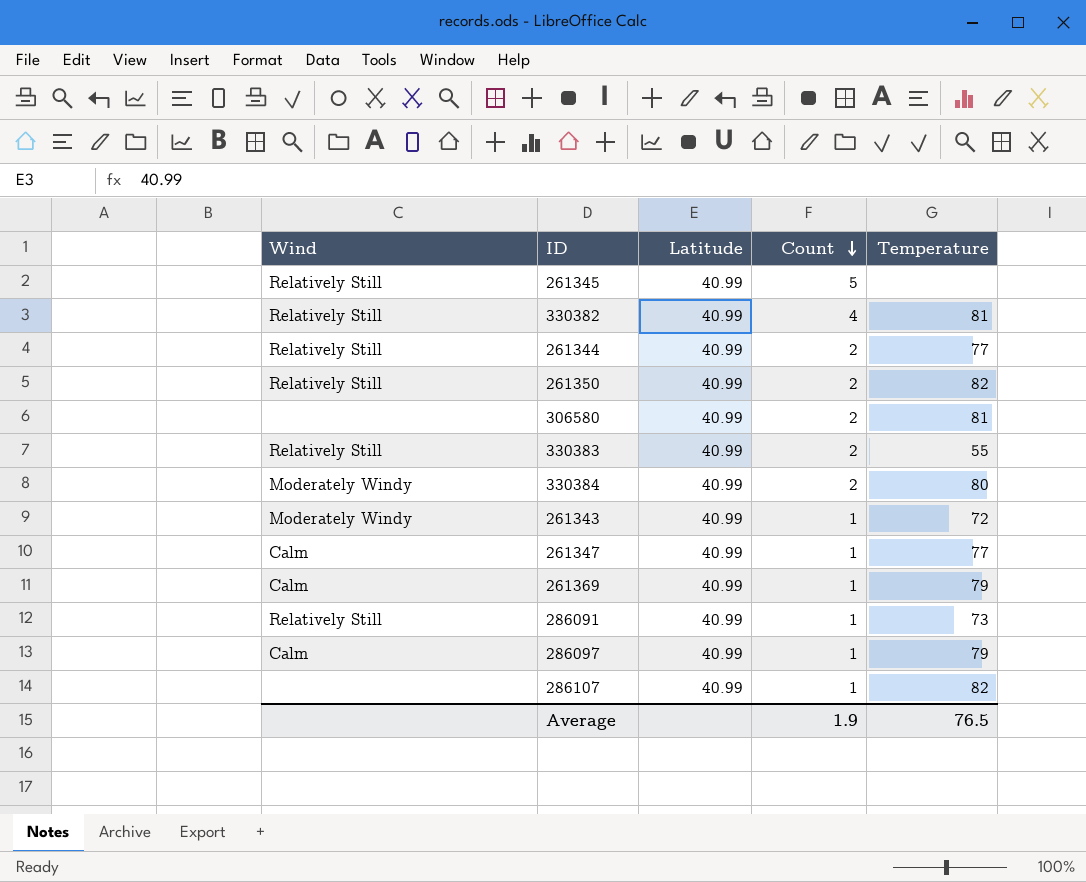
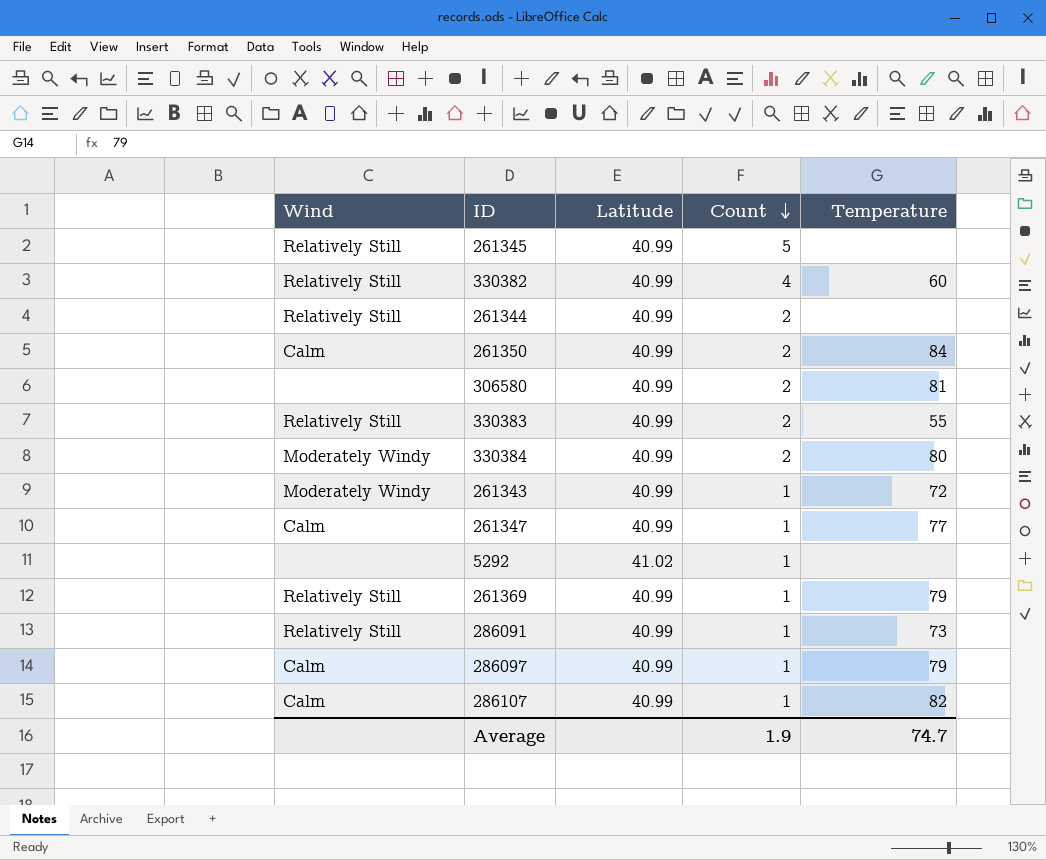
330382 | Temperature: 81 -> 60
261344 | Temperature: 77 -> none
261350 | Wind: Relatively Still -> Calm
261350 | Temperature: 82 -> 84
row 5292: none -> none | 41.02 | 1 | none
261369 | Wind: Calm -> Relatively Still
286107 | Wind: none -> Calm
Average | Temperature: 76.5 -> 74.7

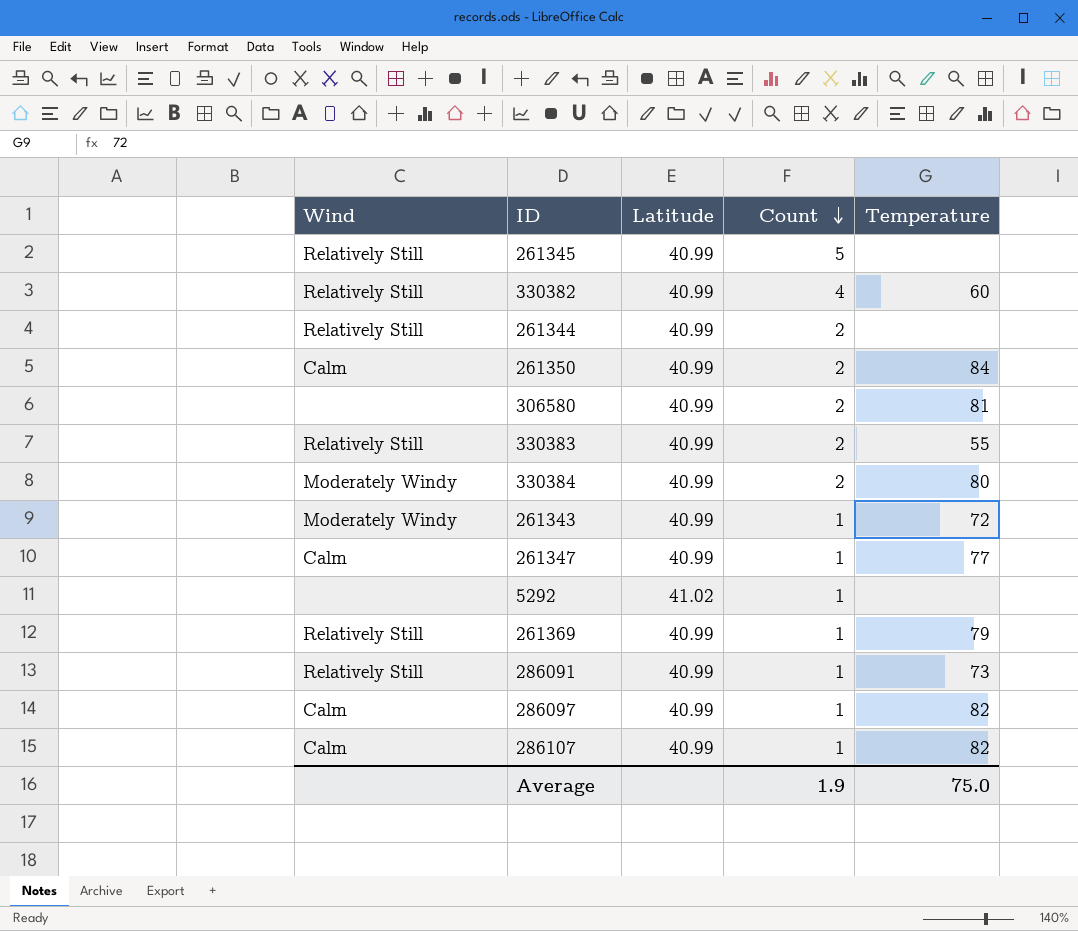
286097 | Temperature: 79 -> 82
Average | Temperature: 74.7 -> 75.0

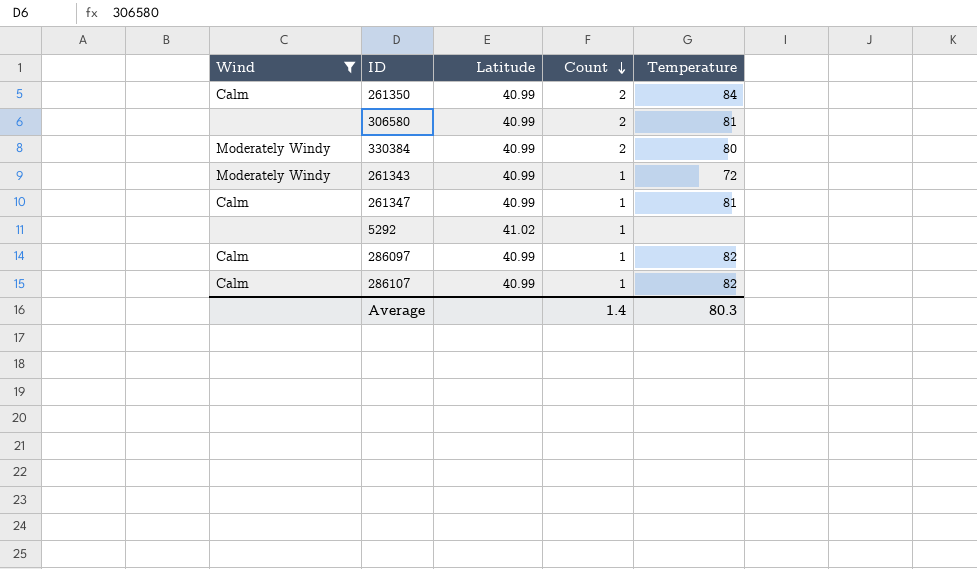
filter: none -> Wind != Relatively Still
261347 | Temperature: 77 -> 81
Average | Count: 1.9 -> 1.4
Average | Temperature: 75.0 -> 80.3

